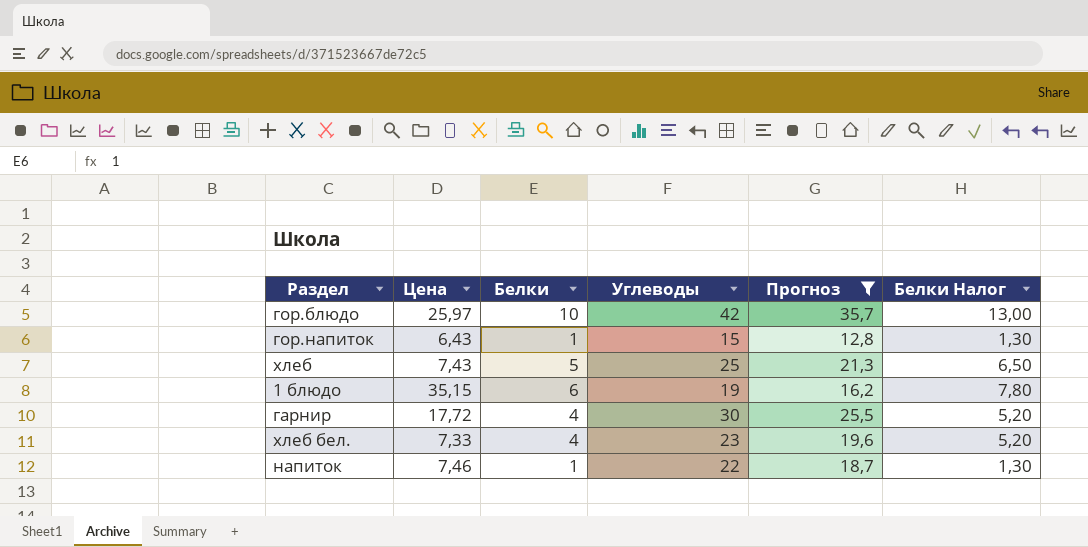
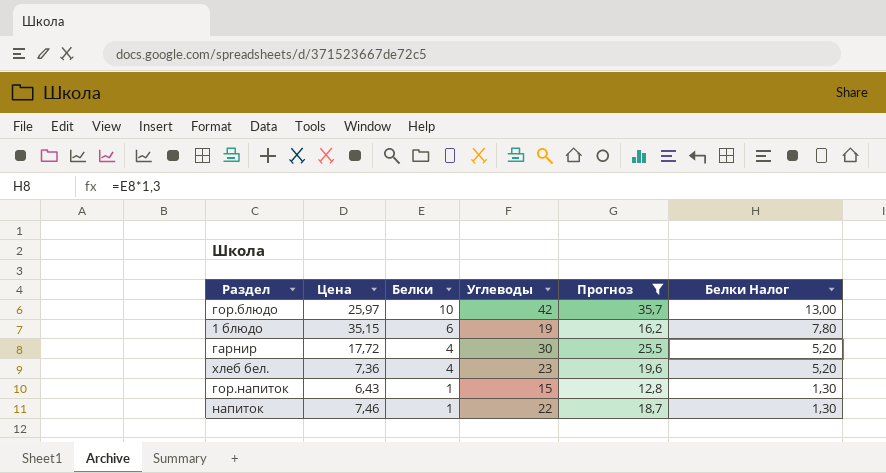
row order: none -> Белки descending
row хлеб: 7,43 | 5 | 25 | 21,3 | 6,50 -> none
хлеб бел. | Цена: 7,33 -> 7,36

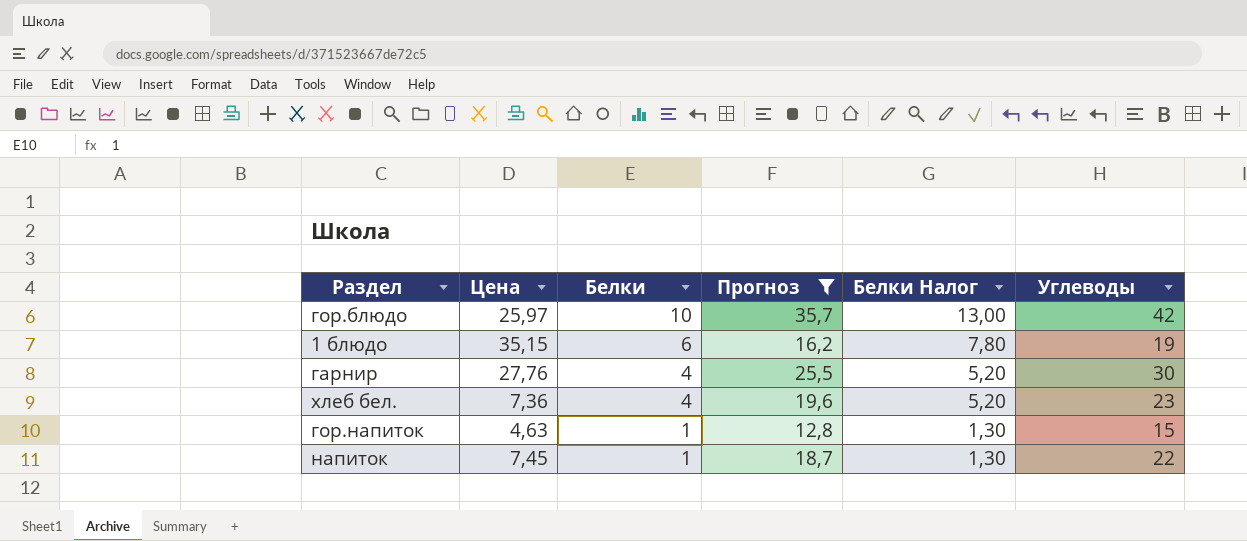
column Углеводы | position: 4 -> 6
гарнир | Цена: 17,72 -> 27,76
гор.напиток | Цена: 6,43 -> 4,63
напиток | Цена: 7,46 -> 7,45

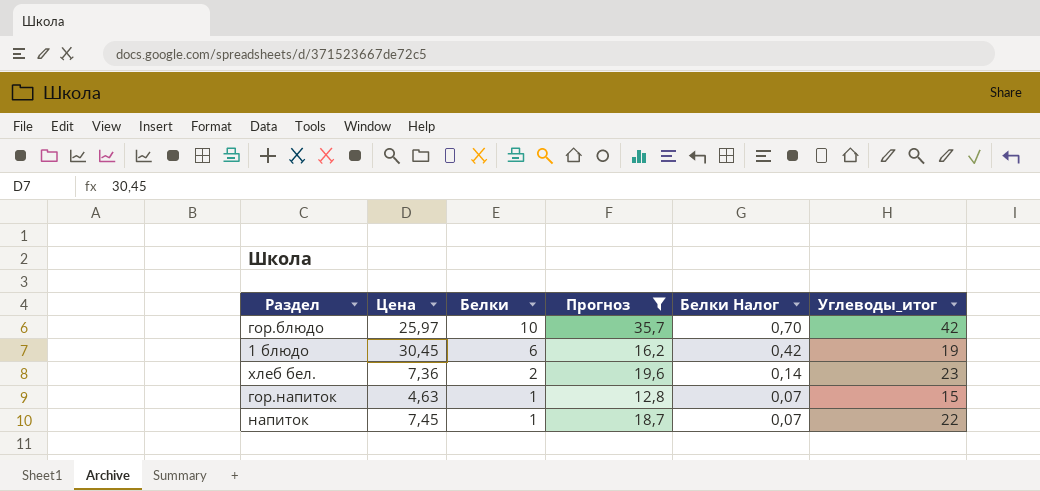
column Белки Налог | formula: [Белки] * 1,3 -> [Белки] * 0,07
column name: Углеводы -> Углеводы_итог
row гарнир: 27,76 | 4 | 25,5 | 5,20 | 30 -> none
1 блюдо | Цена: 35,15 -> 30,45
хлеб бел. | Белки: 4 -> 2

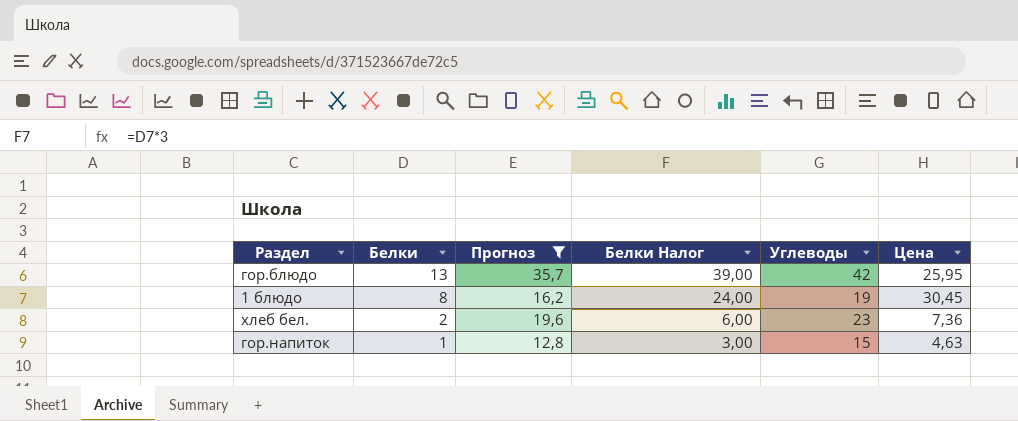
column Белки Налог | formula: [Белки] * 0,07 -> [Белки] * 3
column name: Углеводы_итог -> Углеводы
column Цена | position: 2 -> 6
row напиток: 7,45 | 1 | 18,7 | 0,07 | 22 -> none
гор.блюдо | Белки: 10 -> 13
гор.блюдо | Цена: 25,97 -> 25,95
1 блюдо | Белки: 6 -> 8

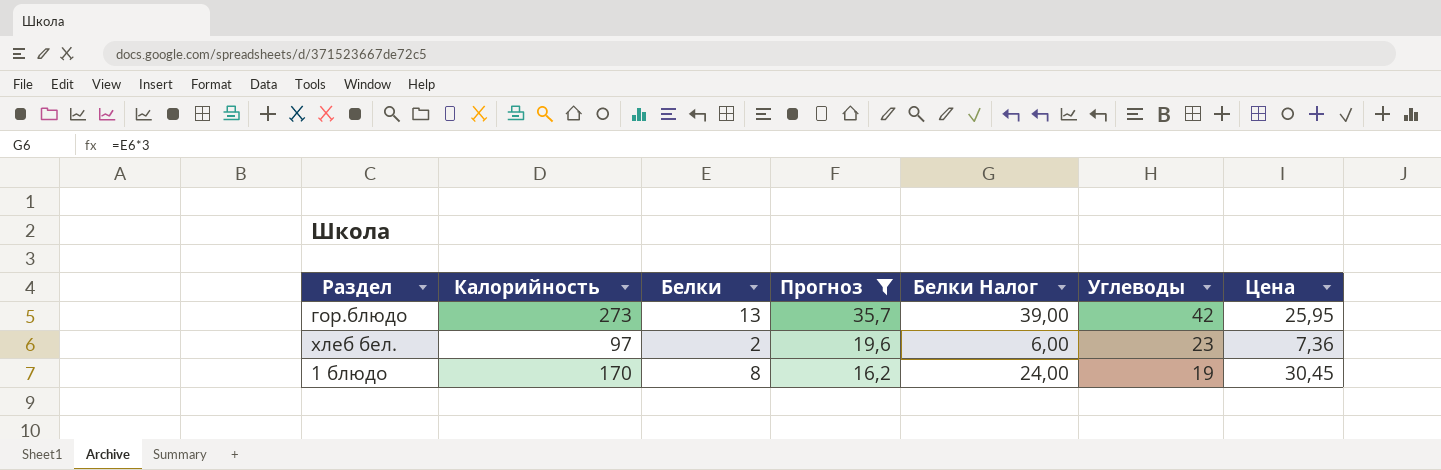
row order: Белки descending -> Прогноз descending
column Калорийность | position: none -> 2
row гор.напиток: 1 | 12,8 | 3,00 | 15 | 4,63 -> none

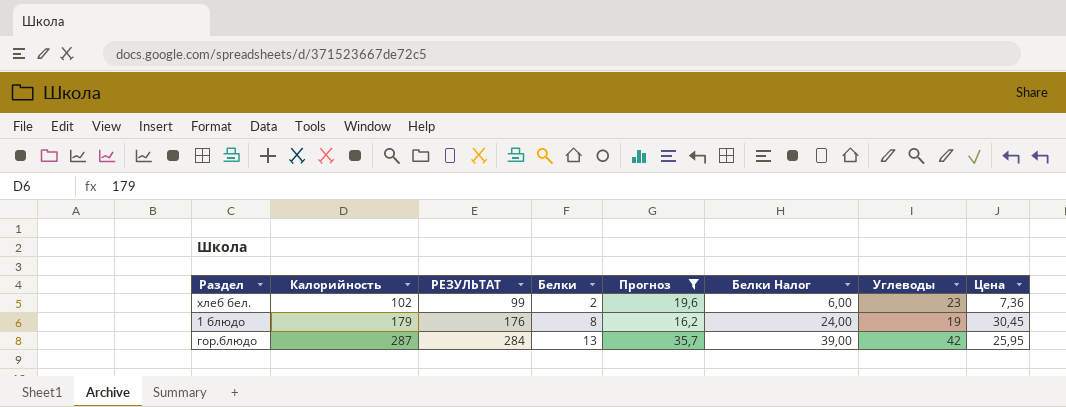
row order: Прогноз descending -> Калорийность ascending
column РЕЗУЛЬТАТ | formula: none -> [Калорийность] - 3
хлеб бел. | Калорийность: 97 -> 102
1 блюдо | Калорийность: 170 -> 179
гор.блюдо | Калорийность: 273 -> 287

